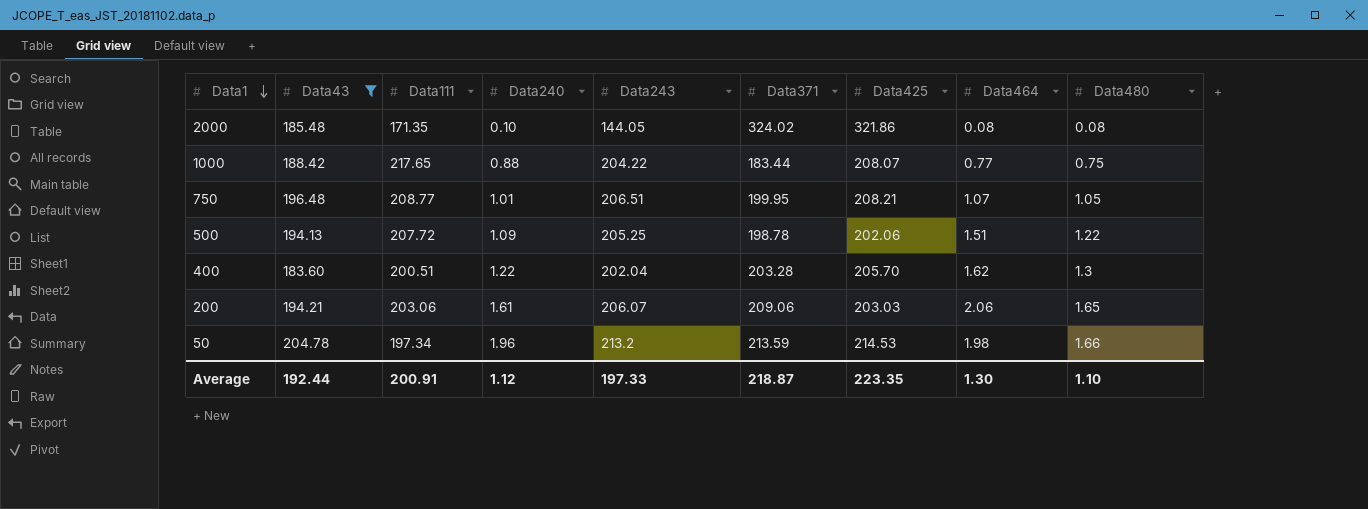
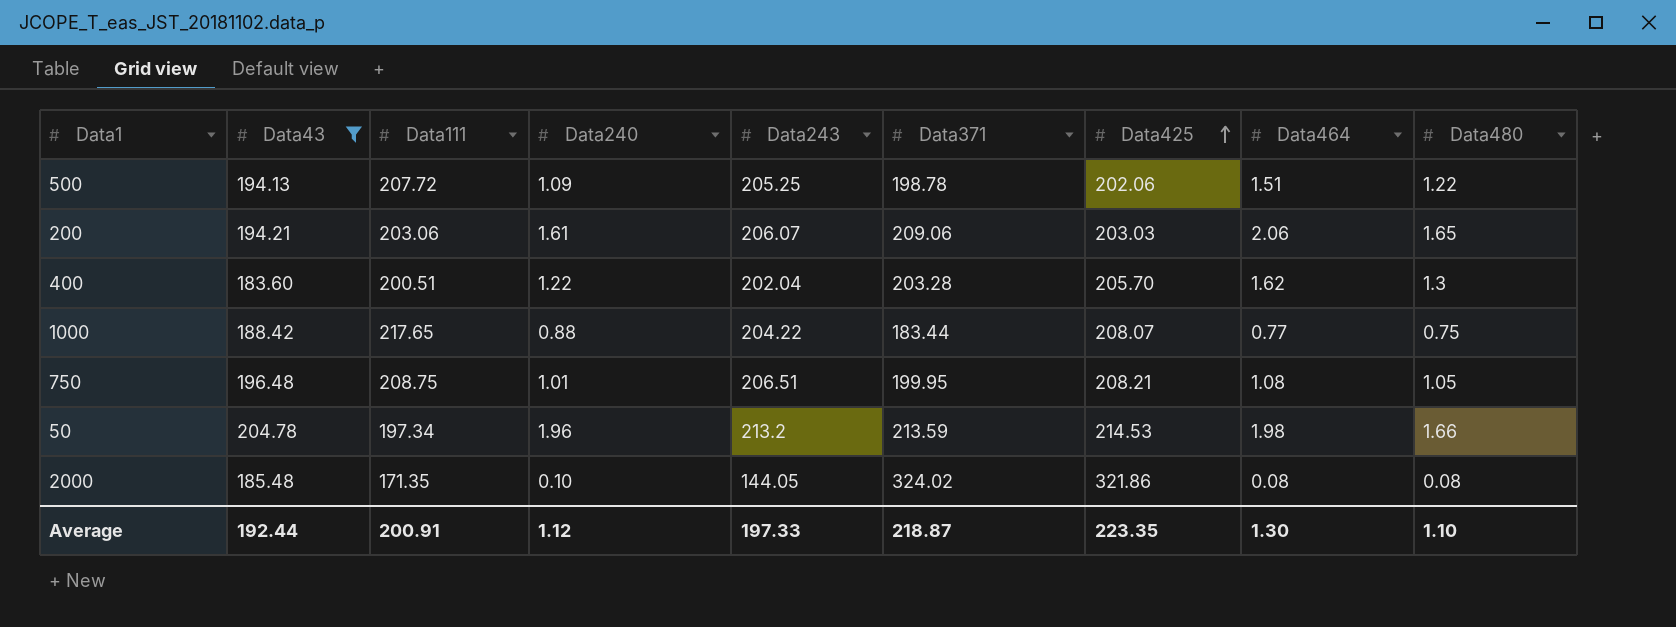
row order: Data1 descending -> Data425 ascending
750 | Data111: 208.77 -> 208.75
750 | Data464: 1.07 -> 1.08

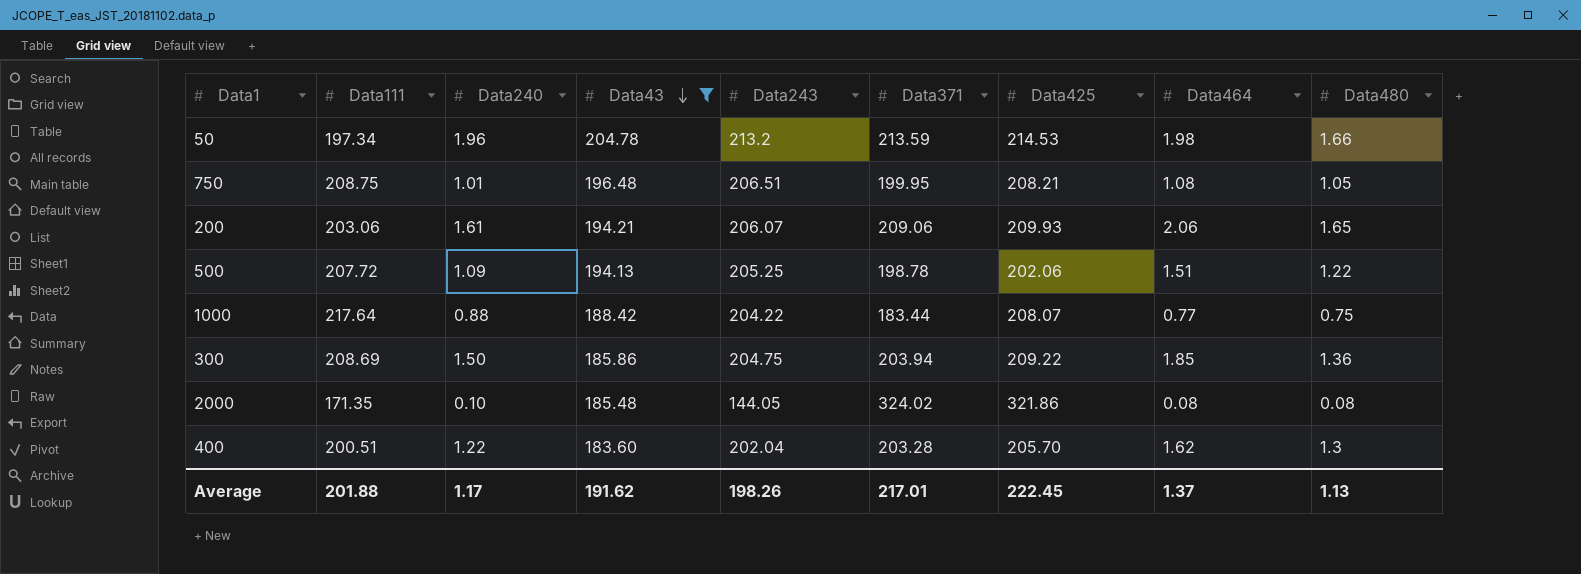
row order: Data425 ascending -> Data43 descending
column Data43 | position: 2 -> 4
200 | Data425: 203.03 -> 209.93
1000 | Data111: 217.65 -> 217.64
row 300: none -> 208.69 | 1.50 | 185.86 | 204.75 | 203.94 | 209.22 | 1.85 | 1.36
Average | Data111: 200.91 -> 201.88
Average | Data240: 1.12 -> 1.17
Average | Data43: 192.44 -> 191.62
Average | Data243: 197.33 -> 198.26
Average | Data371: 218.87 -> 217.01
Average | Data425: 223.35 -> 222.45
Average | Data464: 1.30 -> 1.37
Average | Data480: 1.10 -> 1.13

